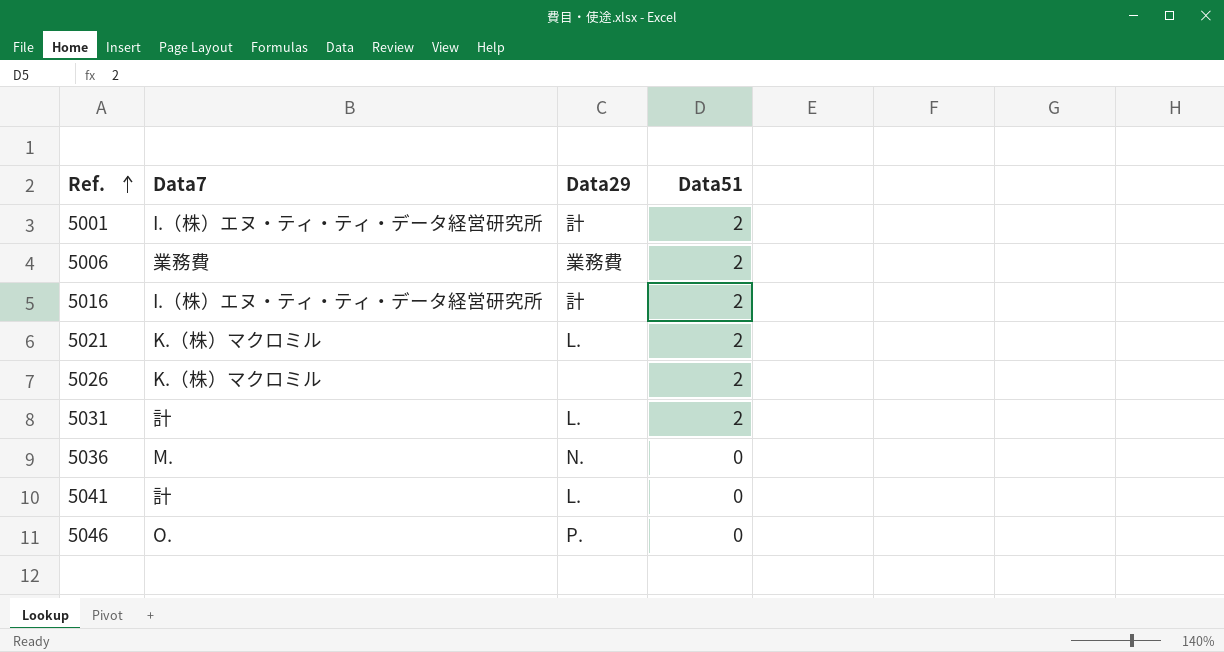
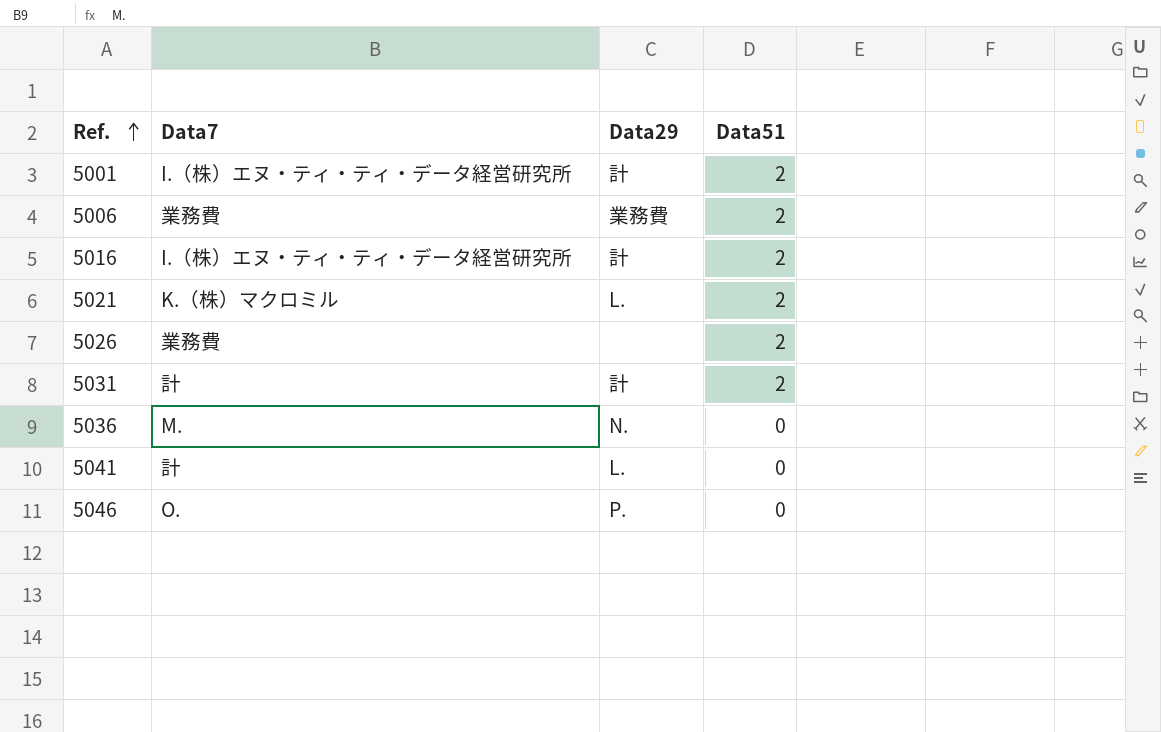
5026 | Data7: K.（株）マクロミル -> 業務費
5031 | Data29: L. -> 計

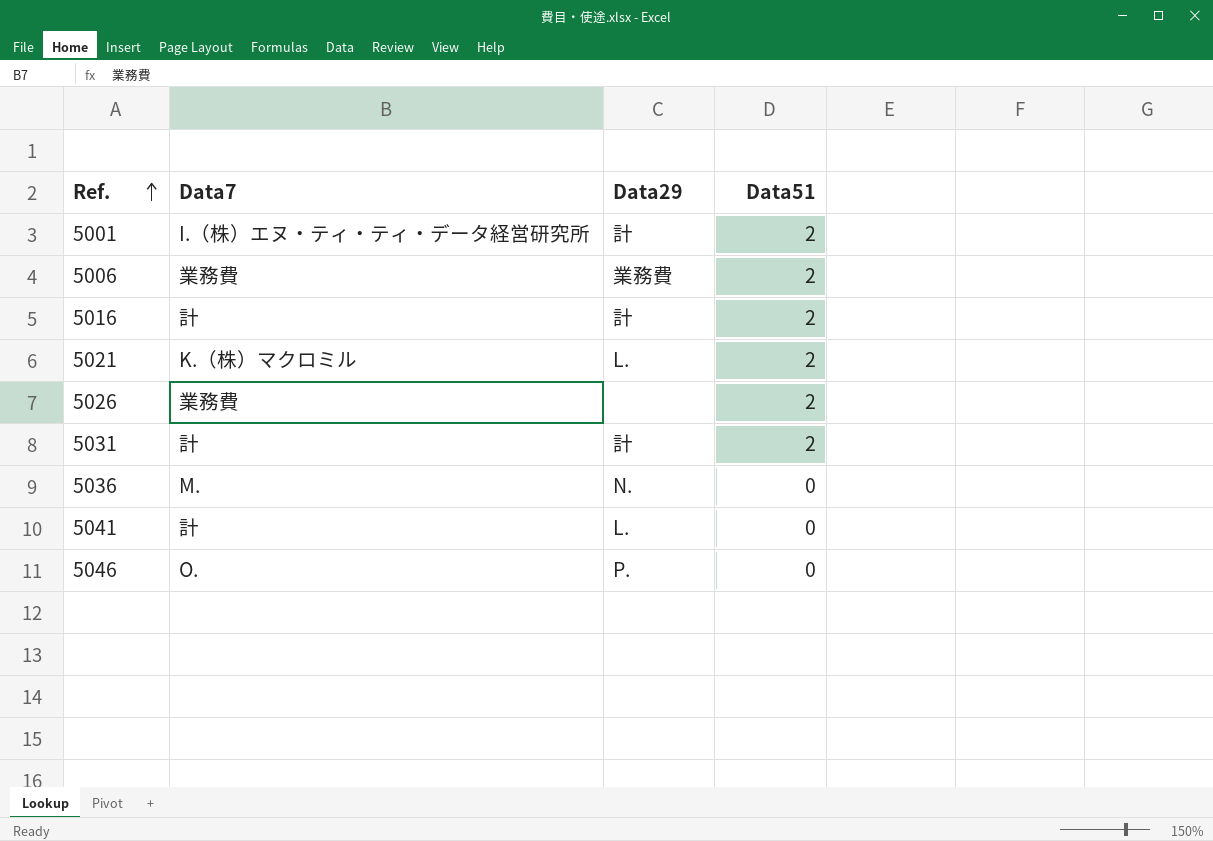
5016 | Data7: I.（株）エヌ・ティ・ティ・データ経営研究所 -> 計

